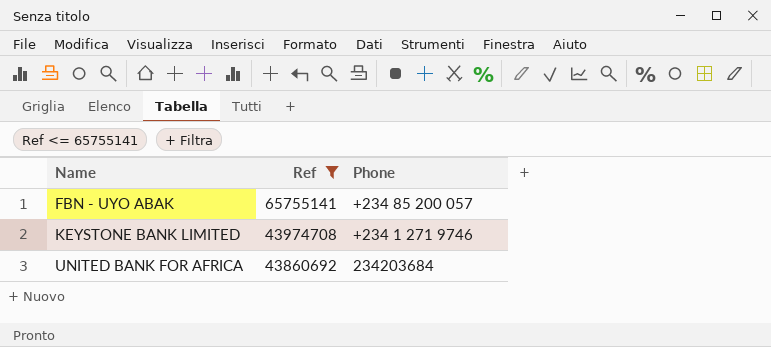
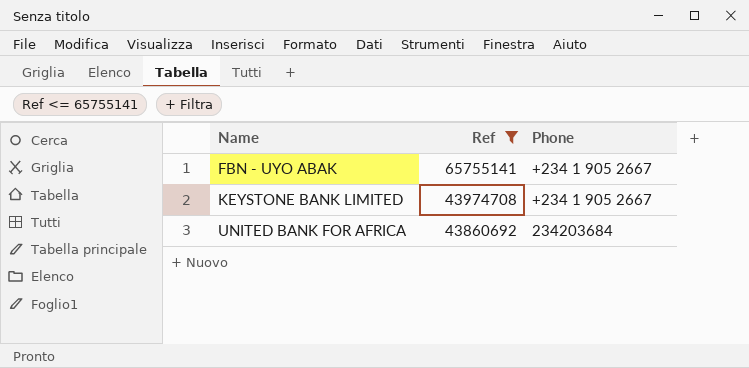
FBN - UYO ABAK | Phone: +234 85 200 057 -> +234 1 905 2667
KEYSTONE BANK LIMITED | Phone: +234 1 271 9746 -> +234 1 905 2667

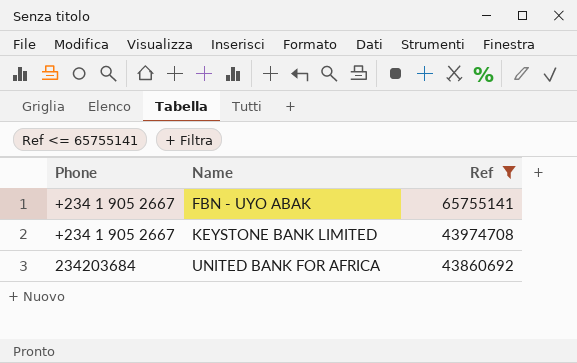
column Phone | position: 3 -> 1

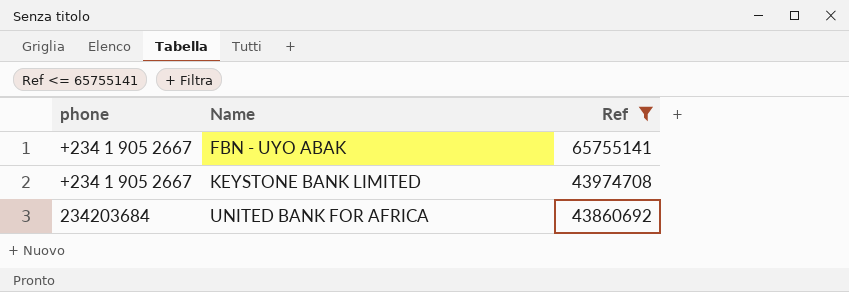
column name: Phone -> phone

